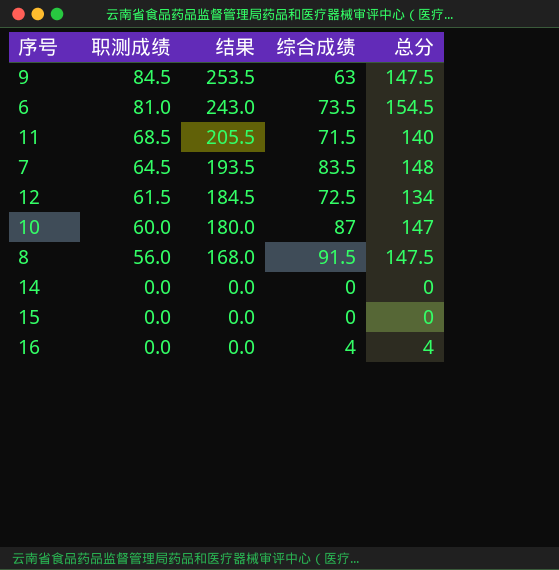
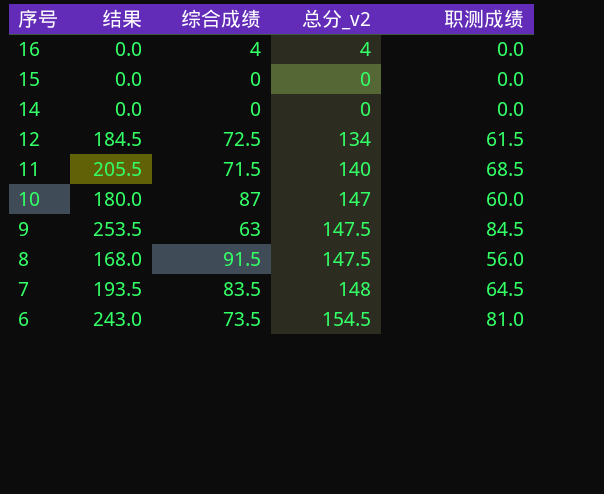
row order: 职测成绩 descending -> 序号 descending
column name: 总分 -> 总分_v2
column 职测成绩 | position: 2 -> 5

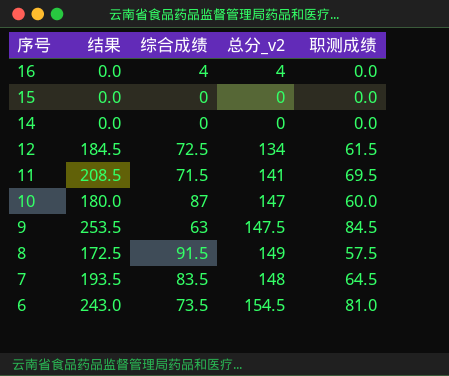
11 | 结果: 205.5 -> 208.5
11 | 总分_v2: 140 -> 141
11 | 职测成绩: 68.5 -> 69.5
8 | 结果: 168.0 -> 172.5
8 | 总分_v2: 147.5 -> 149
8 | 职测成绩: 56.0 -> 57.5

